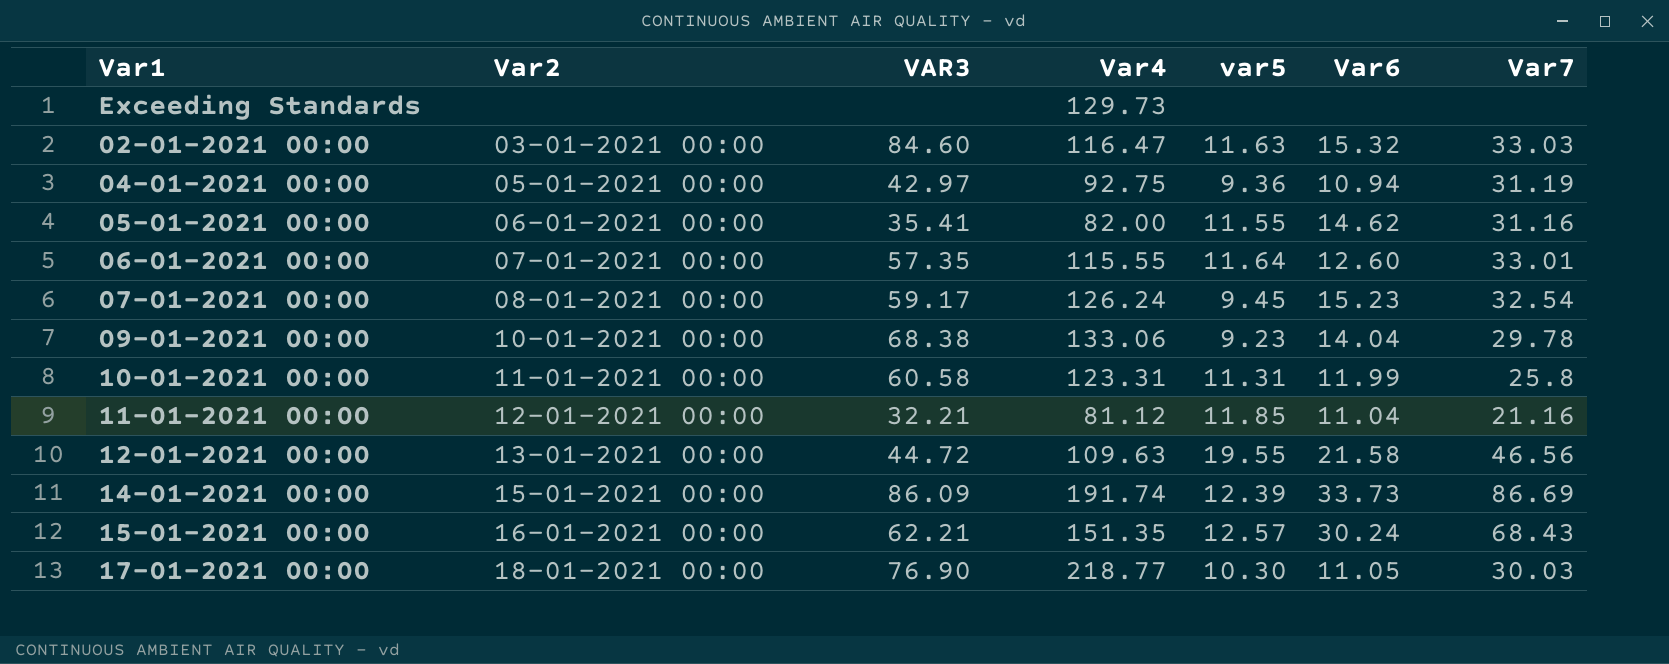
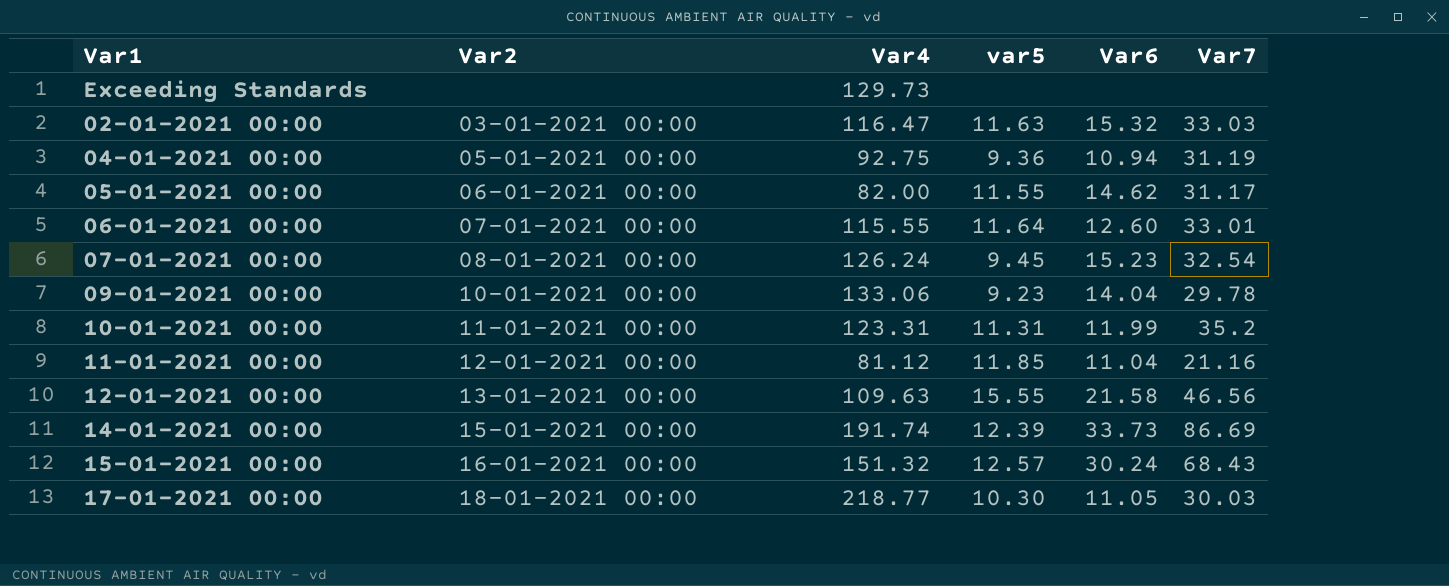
column VAR3 | position: 3 -> none
05-01-2021 00:00 | Var7: 31.16 -> 31.17
10-01-2021 00:00 | Var7: 25.8 -> 35.2
12-01-2021 00:00 | var5: 19.55 -> 15.55
15-01-2021 00:00 | Var4: 151.35 -> 151.32

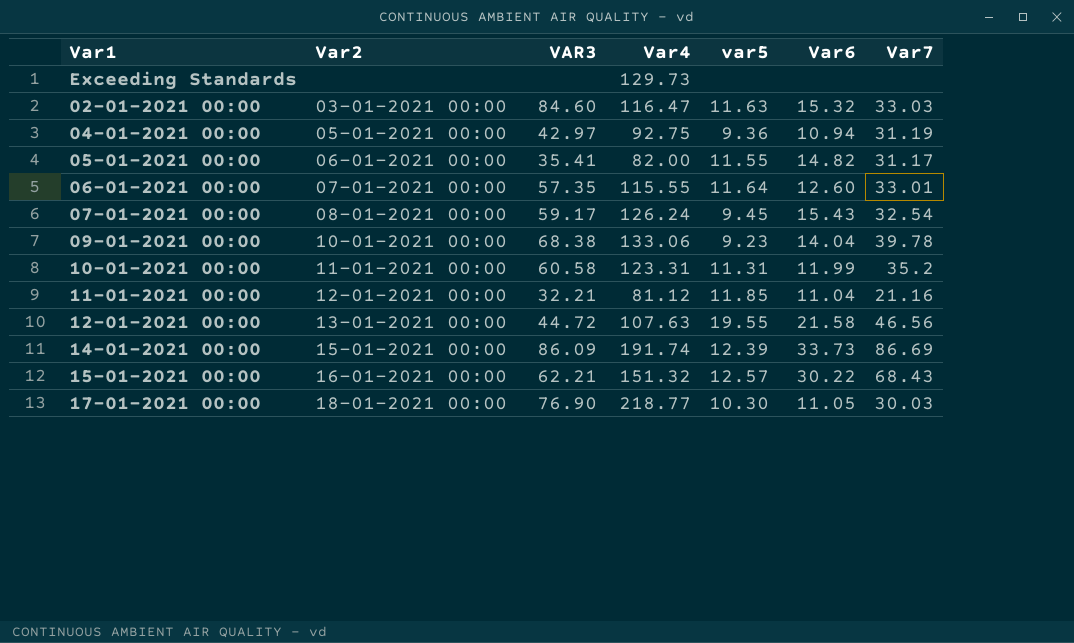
column VAR3 | position: none -> 3
05-01-2021 00:00 | Var6: 14.62 -> 14.82
07-01-2021 00:00 | Var6: 15.23 -> 15.43
09-01-2021 00:00 | Var7: 29.78 -> 39.78
12-01-2021 00:00 | Var4: 109.63 -> 107.63
12-01-2021 00:00 | var5: 15.55 -> 19.55
15-01-2021 00:00 | Var6: 30.24 -> 30.22

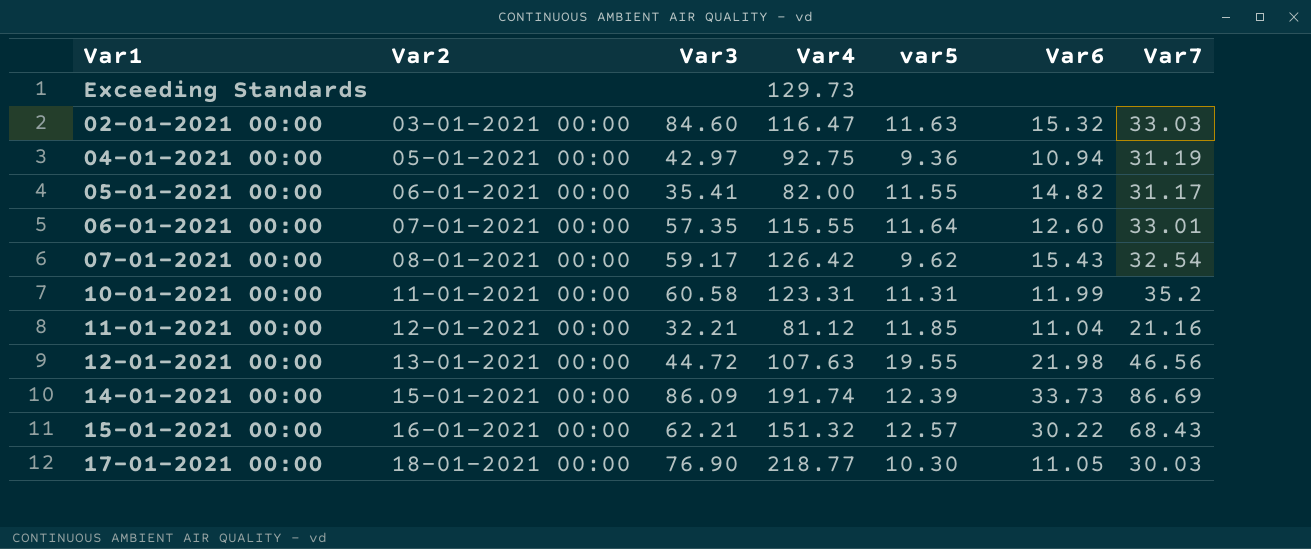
column name: VAR3 -> Var3
row 09-01-2021 00:00: 10-01-2021 00:00 | 68.38 | 133.06 | 9.23 | 14.04 | 39.78 -> none
07-01-2021 00:00 | Var4: 126.24 -> 126.42
07-01-2021 00:00 | var5: 9.45 -> 9.62
12-01-2021 00:00 | Var6: 21.58 -> 21.98

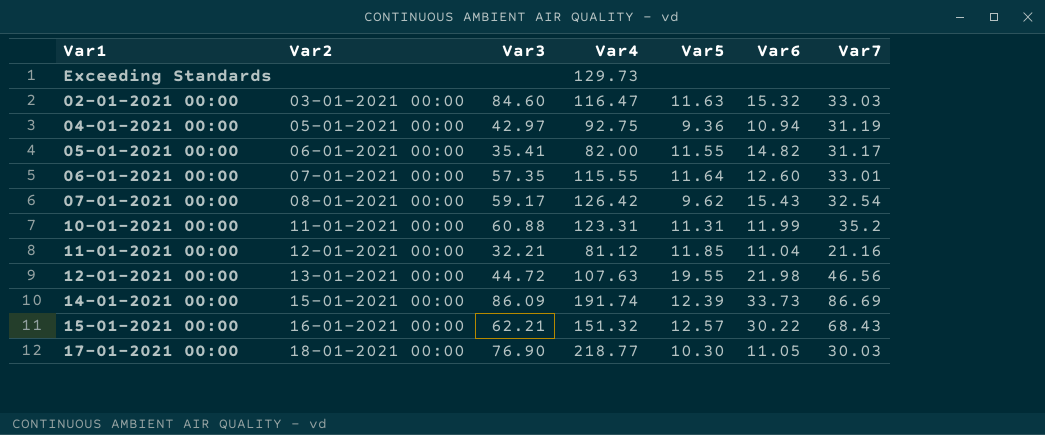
column name: var5 -> Var5
10-01-2021 00:00 | Var3: 60.58 -> 60.88

